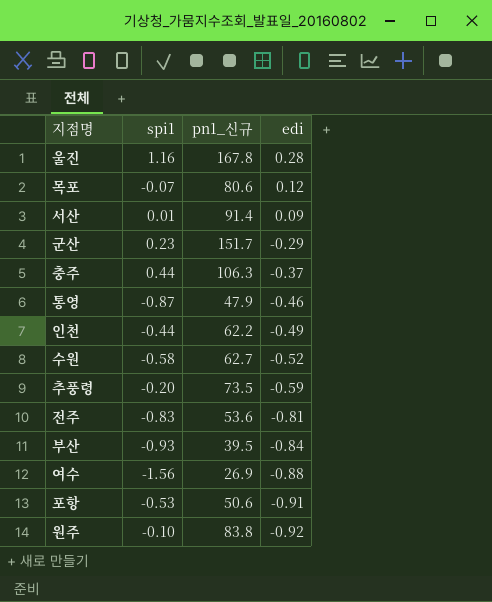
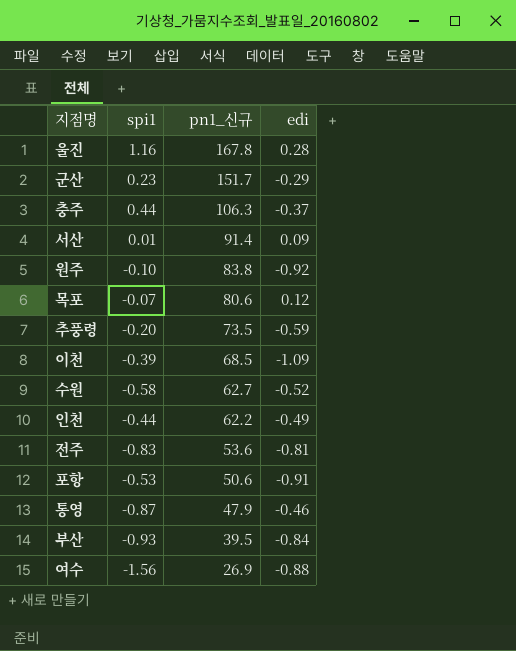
row order: edi descending -> pn1_신규 descending
row 이천: none -> -0.39 | 68.5 | -1.09

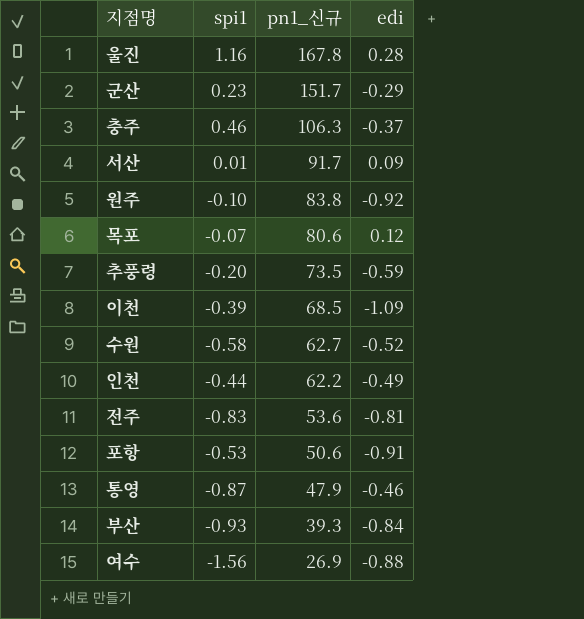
충주 | spi1: 0.44 -> 0.46
서산 | pn1_신규: 91.4 -> 91.7
부산 | pn1_신규: 39.5 -> 39.3

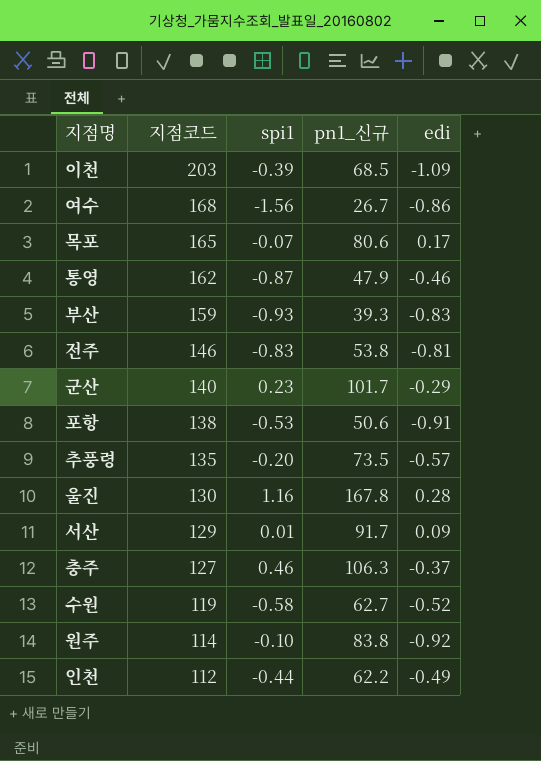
row order: pn1_신규 descending -> 지점코드 descending
column 지점코드 | position: none -> 2
여수 | pn1_신규: 26.9 -> 26.7
여수 | edi: -0.88 -> -0.86
목포 | edi: 0.12 -> 0.17
부산 | edi: -0.84 -> -0.83
전주 | pn1_신규: 53.6 -> 53.8
군산 | pn1_신규: 151.7 -> 101.7
추풍령 | edi: -0.59 -> -0.57

